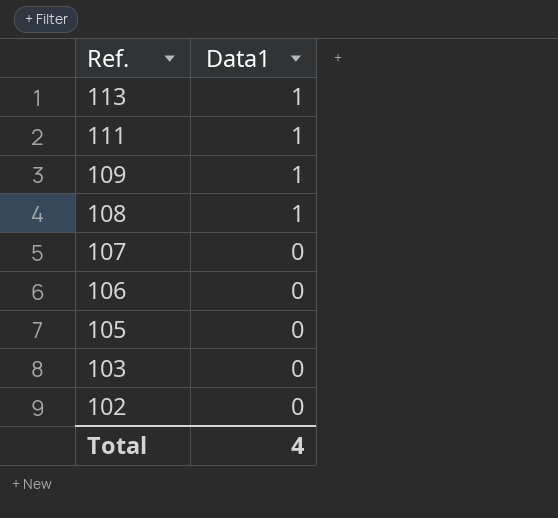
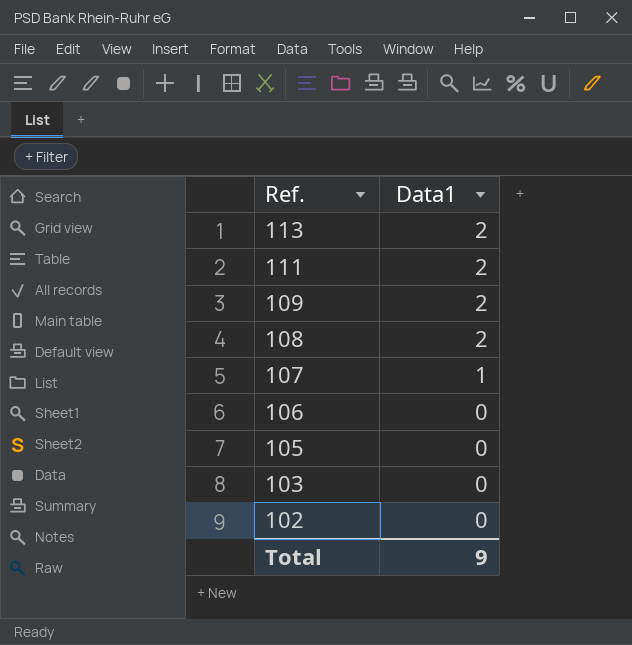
113 | Data1: 1 -> 2
111 | Data1: 1 -> 2
109 | Data1: 1 -> 2
108 | Data1: 1 -> 2
107 | Data1: 0 -> 1
Total | Data1: 4 -> 9

